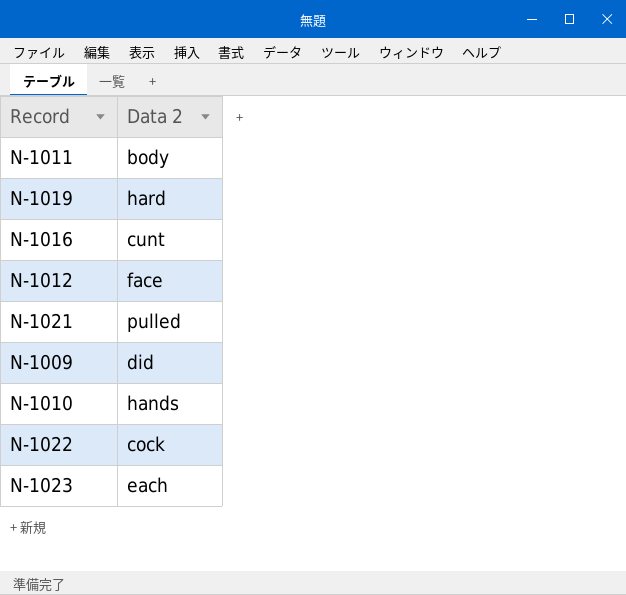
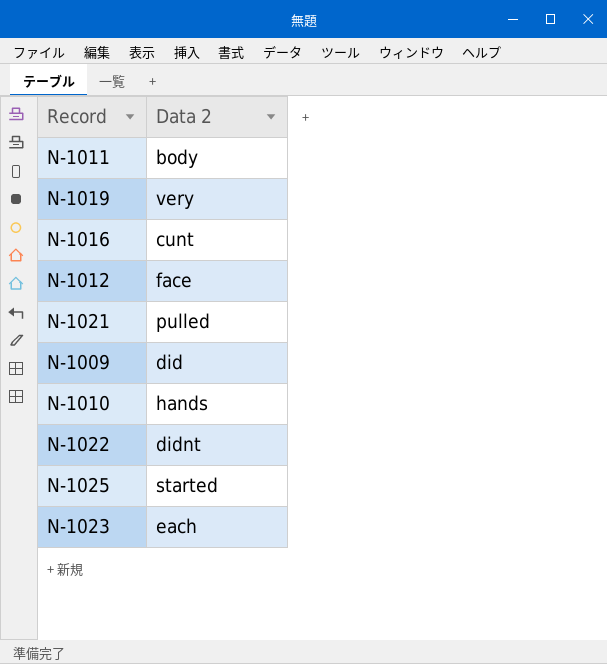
N-1019 | Data 2: hard -> very
N-1022 | Data 2: cock -> didnt
row N-1025: none -> started

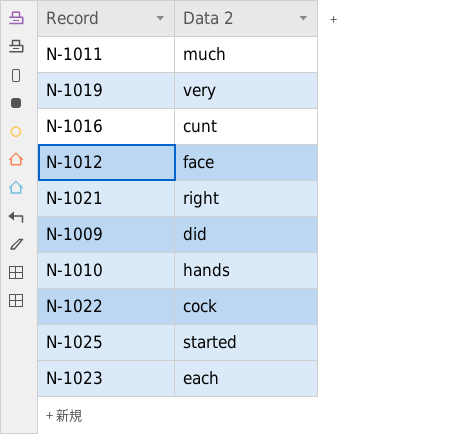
N-1011 | Data 2: body -> much
N-1021 | Data 2: pulled -> right
N-1022 | Data 2: didnt -> cock

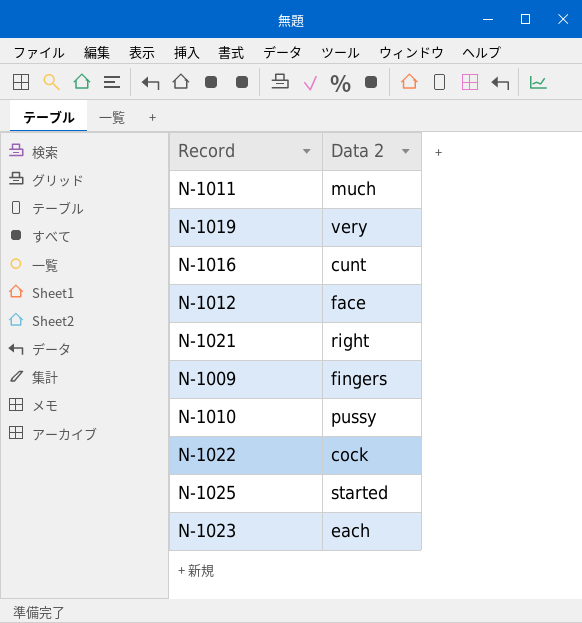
N-1009 | Data 2: did -> fingers
N-1010 | Data 2: hands -> pussy

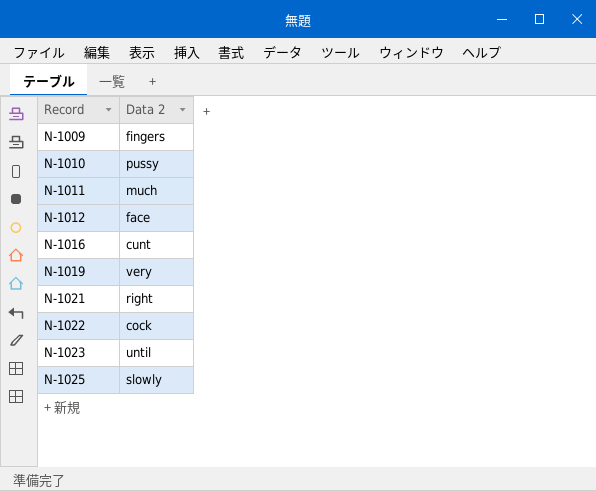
row order: none -> Record ascending
N-1023 | Data 2: each -> until
N-1025 | Data 2: started -> slowly

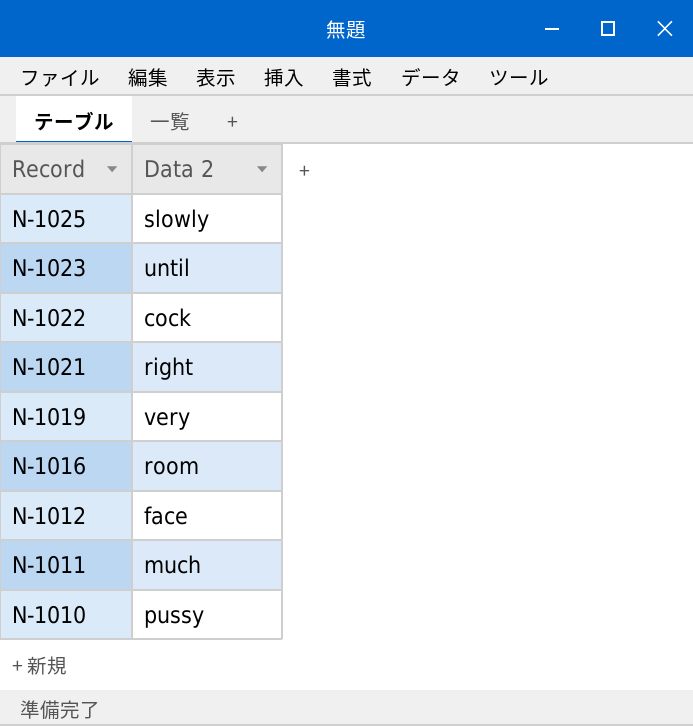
row order: Record ascending -> Record descending
row N-1009: fingers -> none
N-1016 | Data 2: cunt -> room

